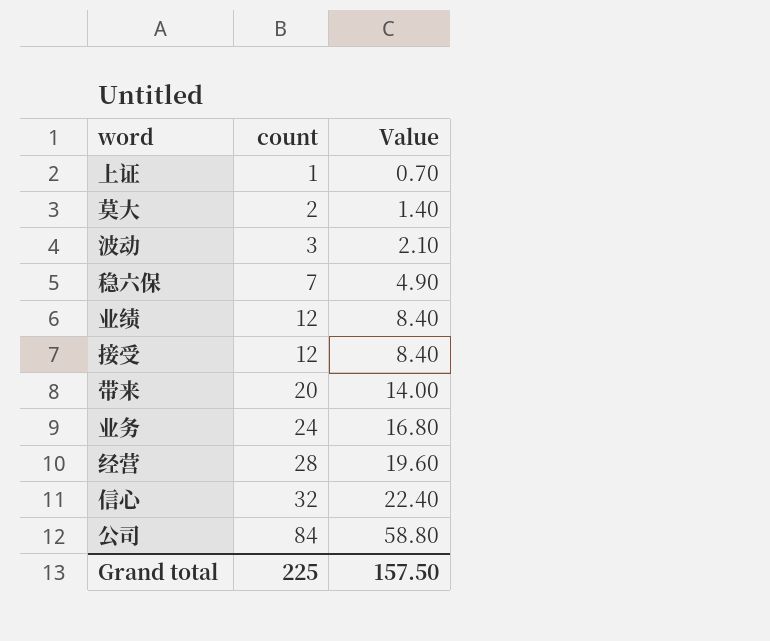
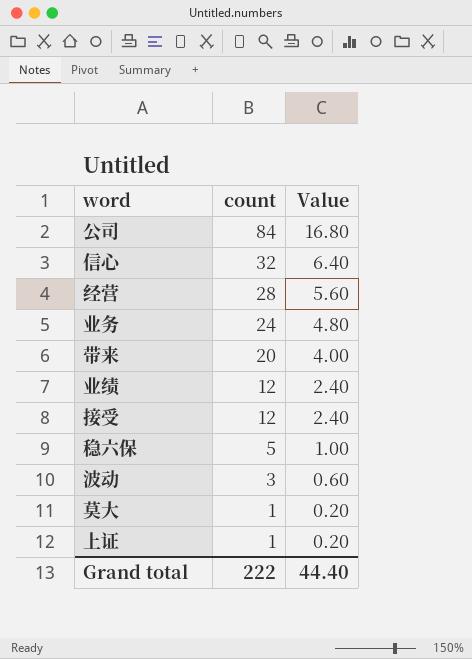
row order: count ascending -> count descending
column Value | formula: [count] * 0.7 -> [count] * 0.2
稳六保 | count: 7 -> 5
莫大 | count: 2 -> 1
Grand total | count: 225 -> 222
Grand total | Value: 157.50 -> 44.40

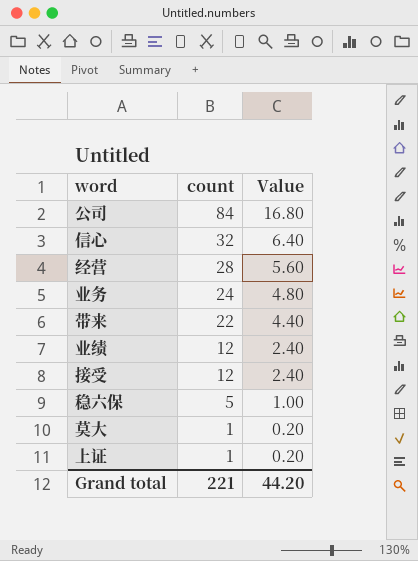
row 波动: 3 | 0.60 -> none
带来 | count: 20 -> 22
带来 | Value: 4.00 -> 4.40
Grand total | count: 222 -> 221
Grand total | Value: 44.40 -> 44.20

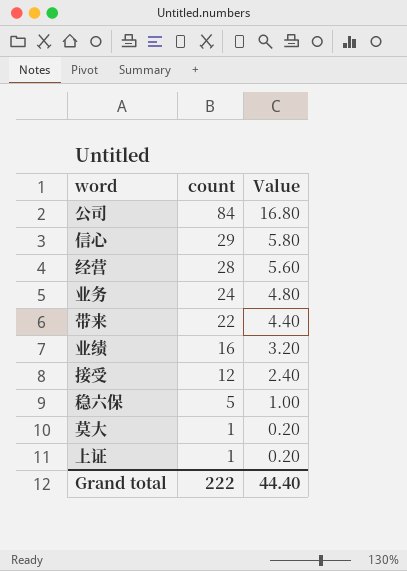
信心 | count: 32 -> 29
信心 | Value: 6.40 -> 5.80
业绩 | count: 12 -> 16
业绩 | Value: 2.40 -> 3.20
Grand total | count: 221 -> 222
Grand total | Value: 44.20 -> 44.40

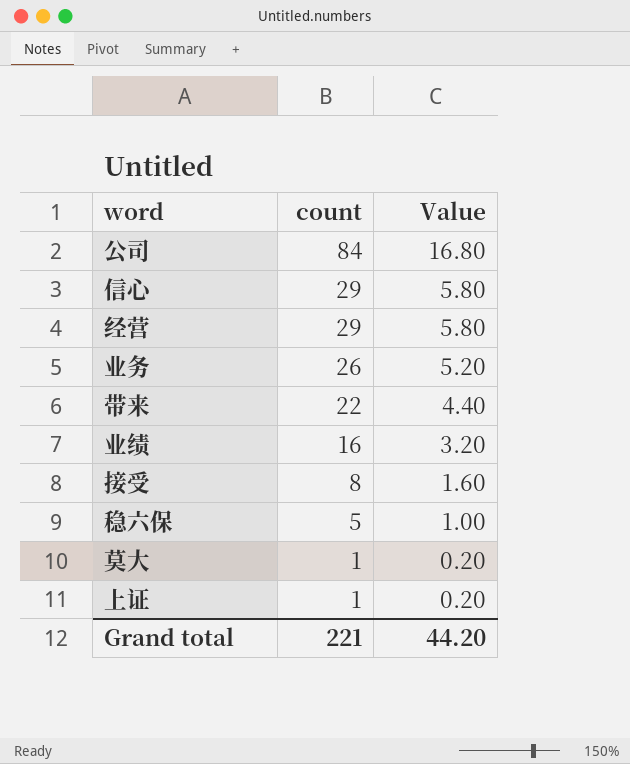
经营 | count: 28 -> 29
经营 | Value: 5.60 -> 5.80
业务 | count: 24 -> 26
业务 | Value: 4.80 -> 5.20
接受 | count: 12 -> 8
接受 | Value: 2.40 -> 1.60
Grand total | count: 222 -> 221
Grand total | Value: 44.40 -> 44.20

